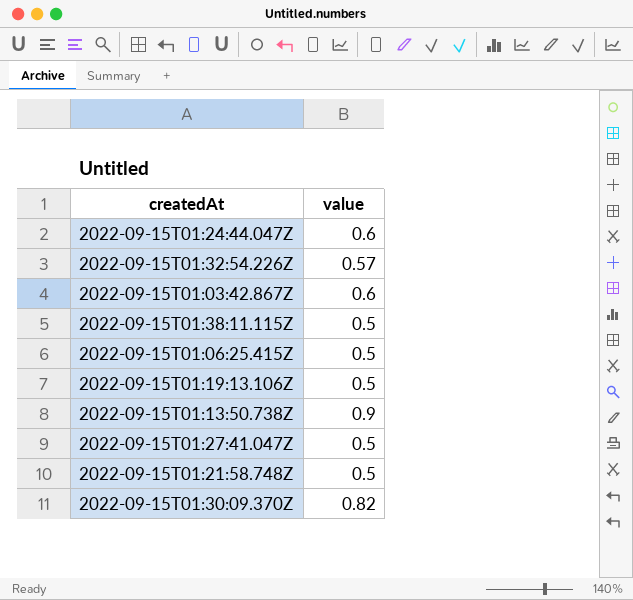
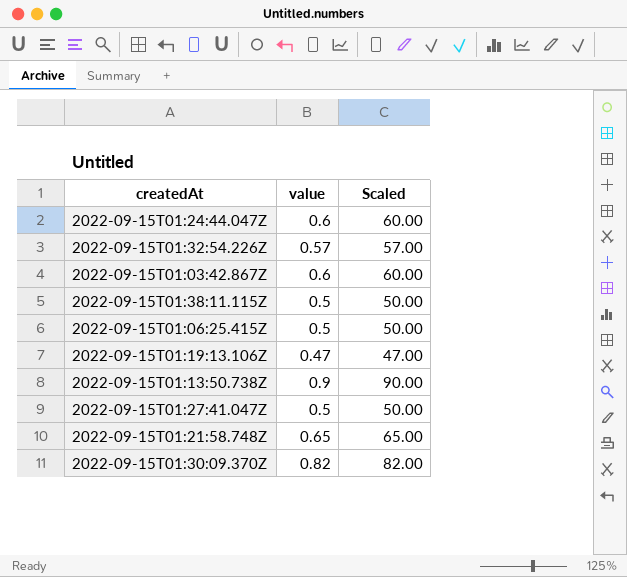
column Scaled | formula: none -> [value] * 100
2022-09-15T01:19:13.106Z | value: 0.5 -> 0.47
2022-09-15T01:21:58.748Z | value: 0.5 -> 0.65

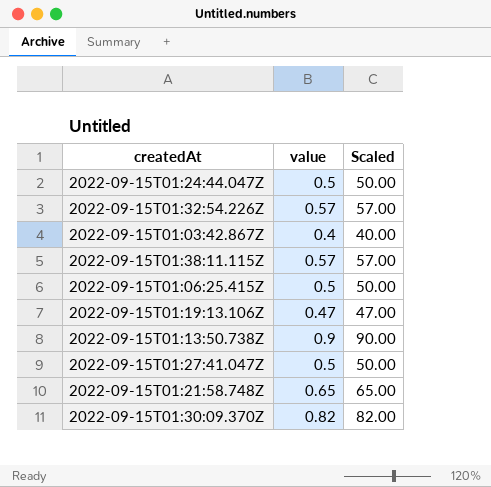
2022-09-15T01:24:44.047Z | value: 0.6 -> 0.5
2022-09-15T01:24:44.047Z | Scaled: 60.00 -> 50.00
2022-09-15T01:03:42.867Z | value: 0.6 -> 0.4
2022-09-15T01:03:42.867Z | Scaled: 60.00 -> 40.00
2022-09-15T01:38:11.115Z | value: 0.5 -> 0.57
2022-09-15T01:38:11.115Z | Scaled: 50.00 -> 57.00

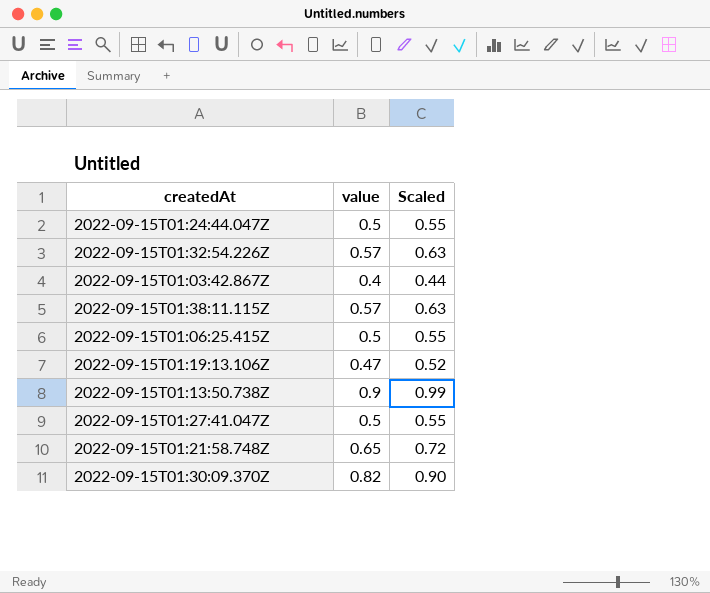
column Scaled | formula: [value] * 100 -> [value] * 1.1

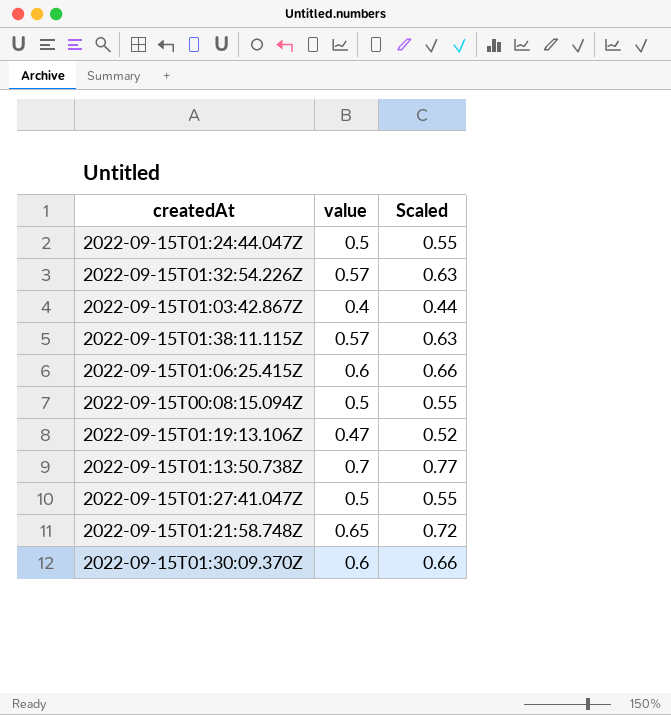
2022-09-15T01:06:25.415Z | value: 0.5 -> 0.6
2022-09-15T01:06:25.415Z | Scaled: 0.55 -> 0.66
row 2022-09-15T00:08:15.094Z: none -> 0.5 | 0.55
2022-09-15T01:13:50.738Z | value: 0.9 -> 0.7
2022-09-15T01:13:50.738Z | Scaled: 0.99 -> 0.77
2022-09-15T01:30:09.370Z | value: 0.82 -> 0.6
2022-09-15T01:30:09.370Z | Scaled: 0.90 -> 0.66

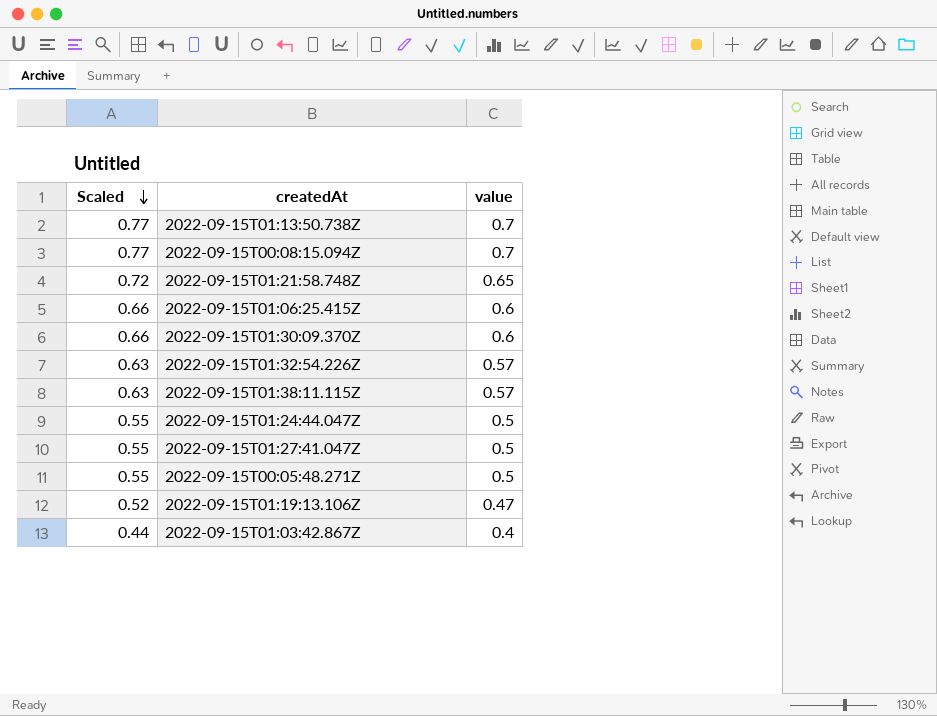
row order: none -> Scaled descending
column Scaled | position: 3 -> 1
2022-09-15T00:08:15.094Z | Scaled: 0.55 -> 0.77
2022-09-15T00:08:15.094Z | value: 0.5 -> 0.7
row 2022-09-15T00:05:48.271Z: none -> 0.55 | 0.5

